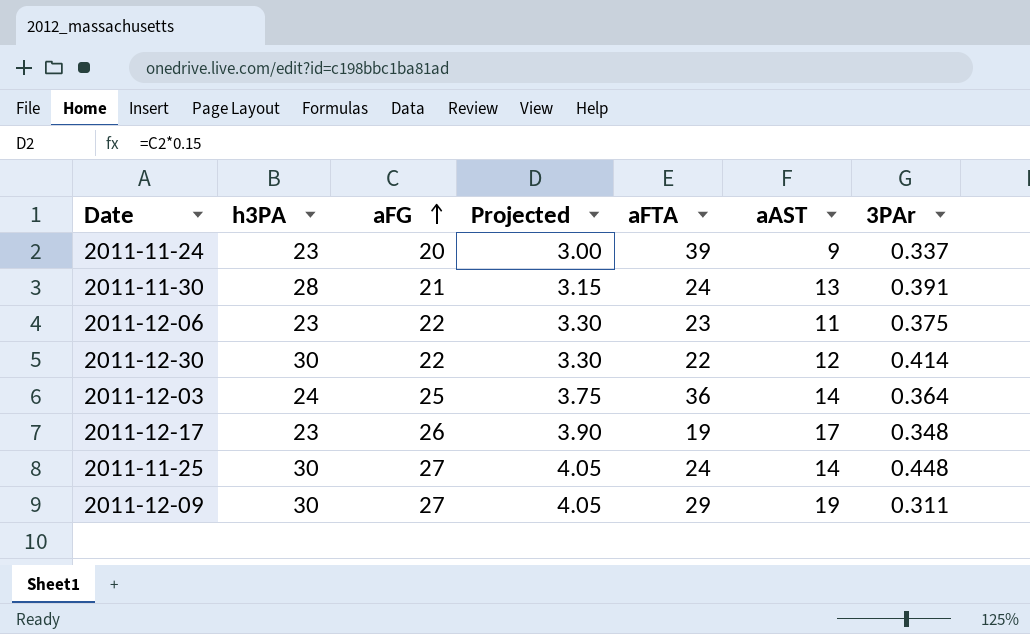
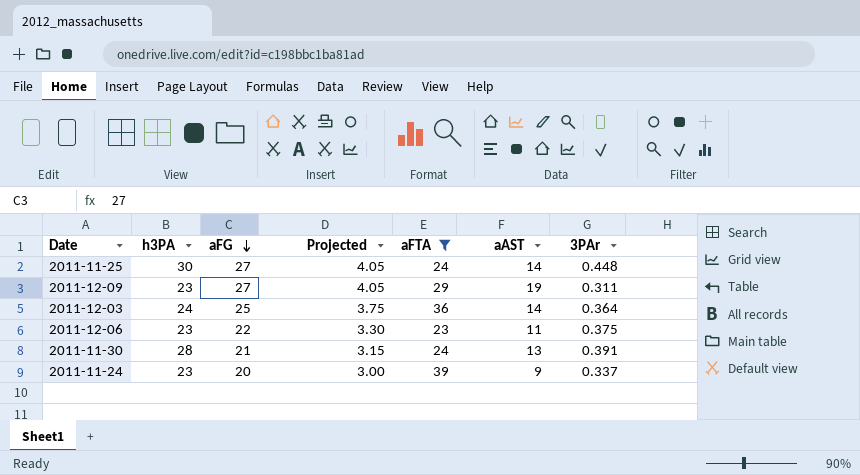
filter: none -> aFTA >= 23
row order: aFG ascending -> aFG descending
2011-12-09 | h3PA: 30 -> 23

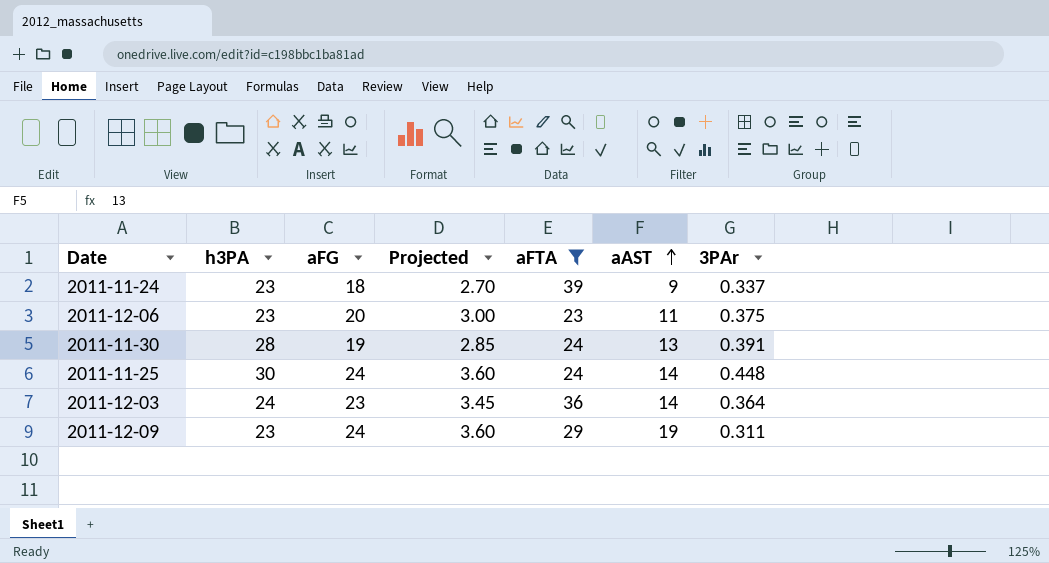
row order: aFG descending -> aAST ascending
2011-11-24 | aFG: 20 -> 18
2011-11-24 | Projected: 3.00 -> 2.70
2011-12-06 | aFG: 22 -> 20
2011-12-06 | Projected: 3.30 -> 3.00
2011-11-30 | aFG: 21 -> 19
2011-11-30 | Projected: 3.15 -> 2.85
2011-11-25 | aFG: 27 -> 24
2011-11-25 | Projected: 4.05 -> 3.60
2011-12-03 | aFG: 25 -> 23
2011-12-03 | Projected: 3.75 -> 3.45
2011-12-09 | aFG: 27 -> 24
2011-12-09 | Projected: 4.05 -> 3.60

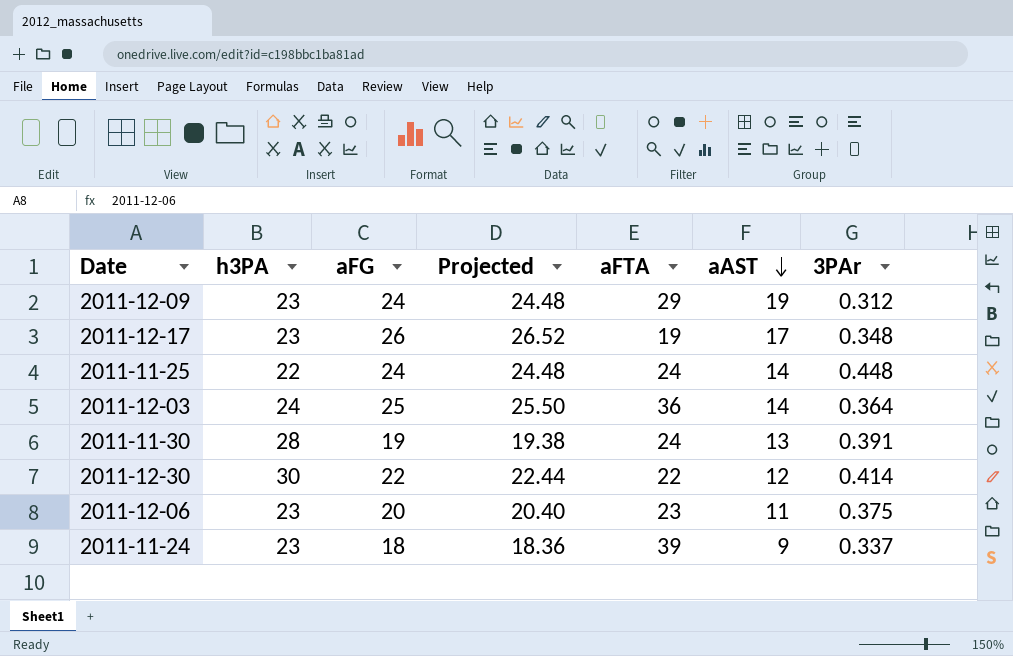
filter: aFTA >= 23 -> none
row order: aAST ascending -> aAST descending
column Projected | formula: [aFG] * 0.15 -> [aFG] * 1.02
2011-12-09 | 3PAr: 0.311 -> 0.312
2011-11-25 | h3PA: 30 -> 22
2011-12-03 | aFG: 23 -> 25

